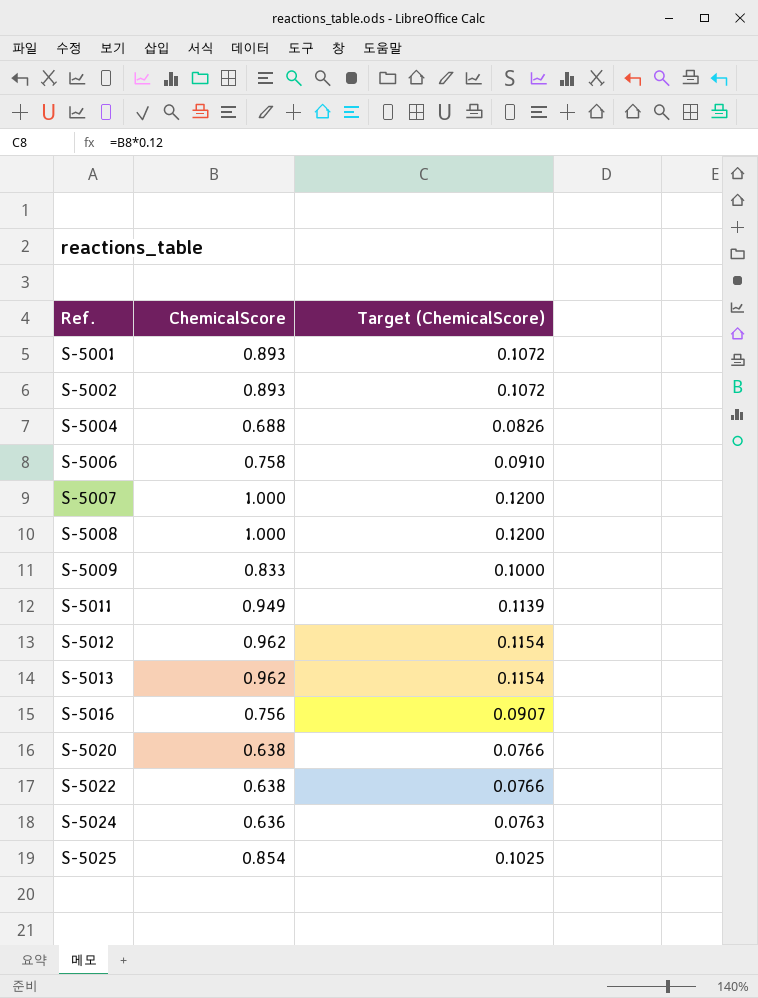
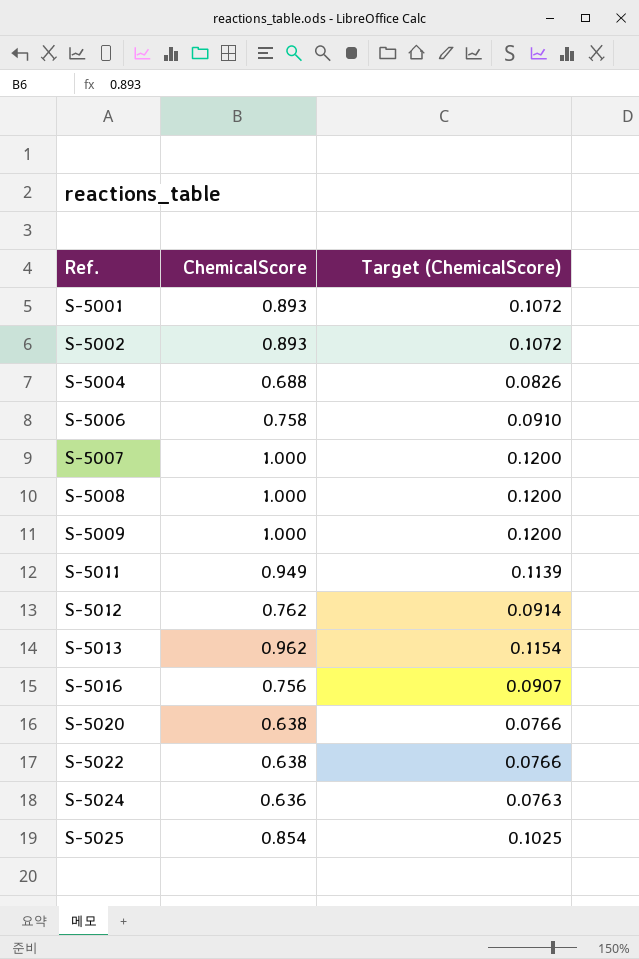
S-5009 | ChemicalScore: 0.833 -> 1.000
S-5009 | Target (ChemicalScore): 0.1000 -> 0.1200
S-5012 | ChemicalScore: 0.962 -> 0.762
S-5012 | Target (ChemicalScore): 0.1154 -> 0.0914

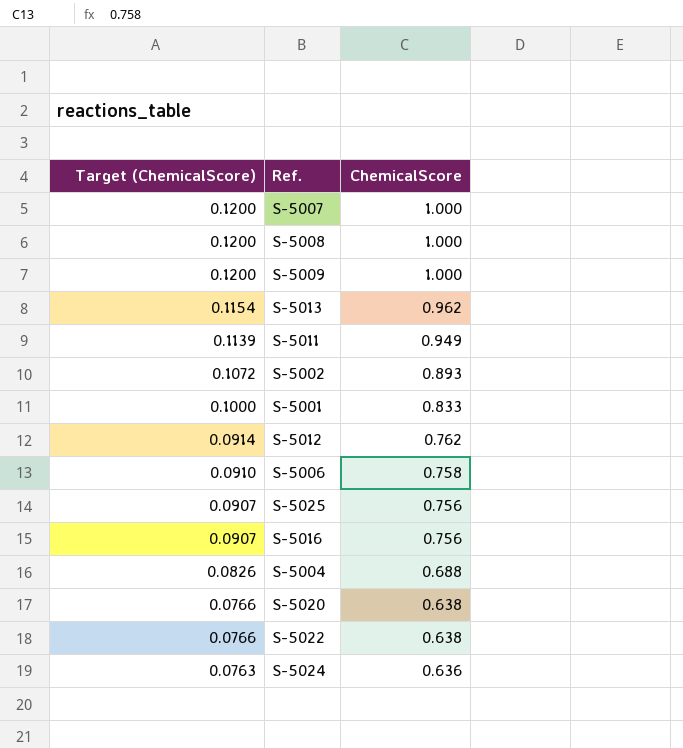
row order: Ref. ascending -> Target (ChemicalScore) descending
column Target (ChemicalScore) | position: 3 -> 1
S-5001 | Target (ChemicalScore): 0.1072 -> 0.1000
S-5001 | ChemicalScore: 0.893 -> 0.833
S-5025 | Target (ChemicalScore): 0.1025 -> 0.0907
S-5025 | ChemicalScore: 0.854 -> 0.756

